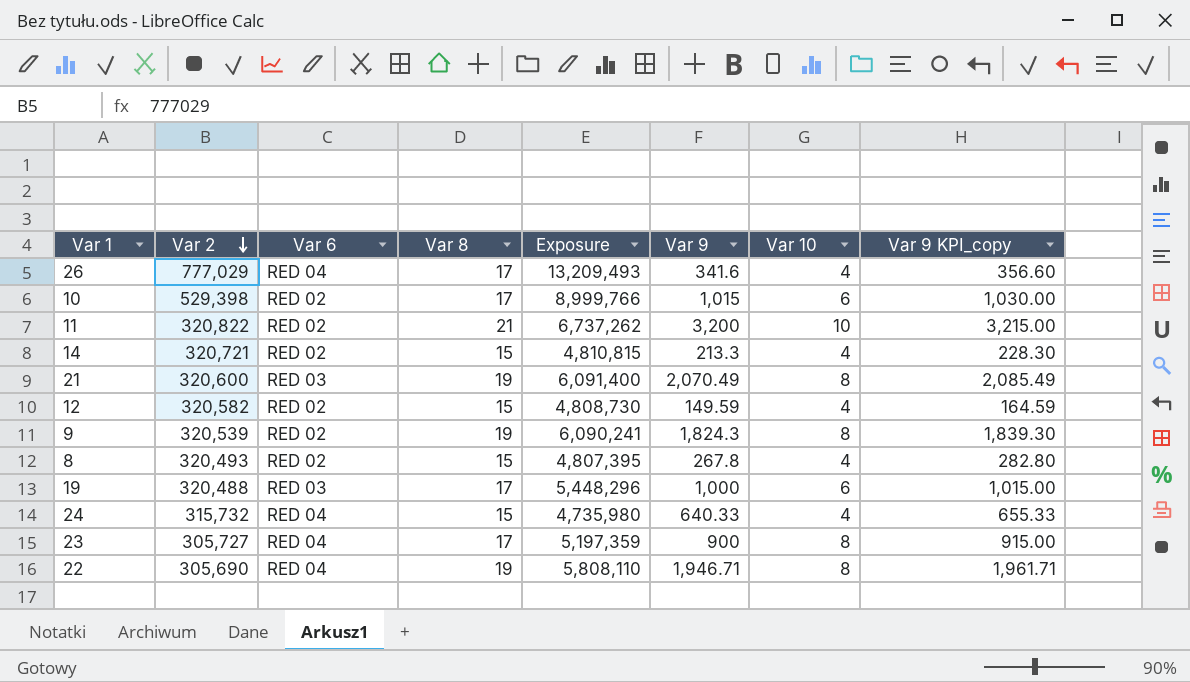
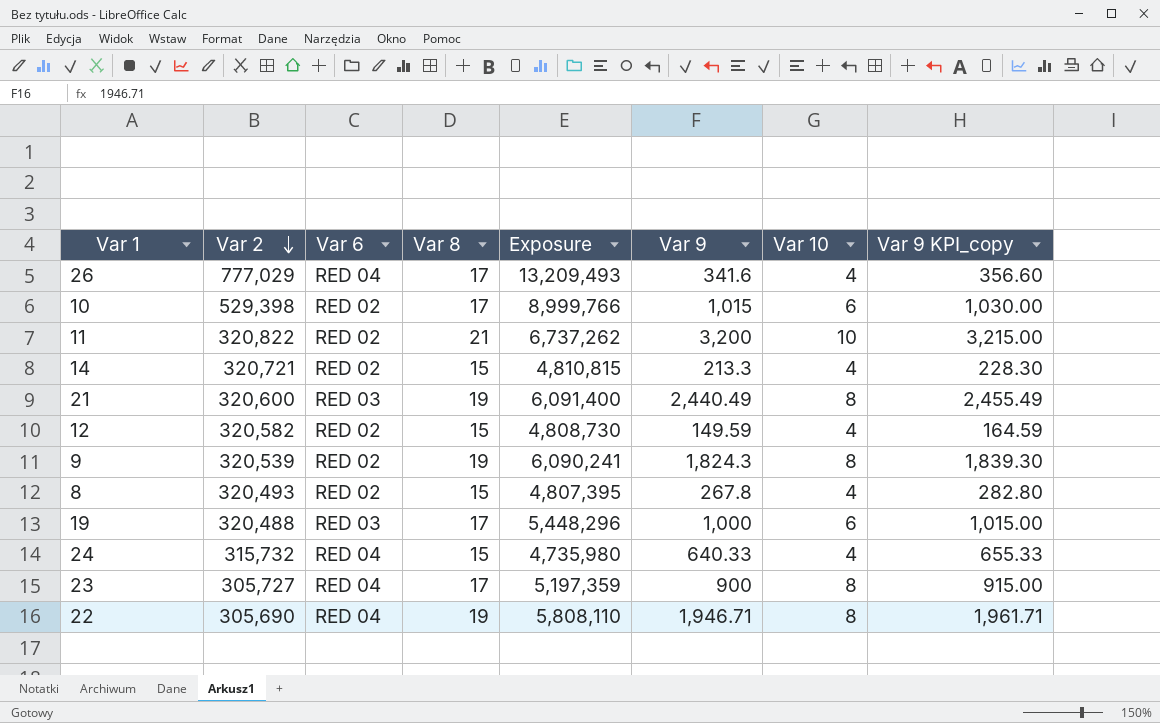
21 | Var 9: 2,070.49 -> 2,440.49
21 | Var 9 KPI_copy: 2,085.49 -> 2,455.49

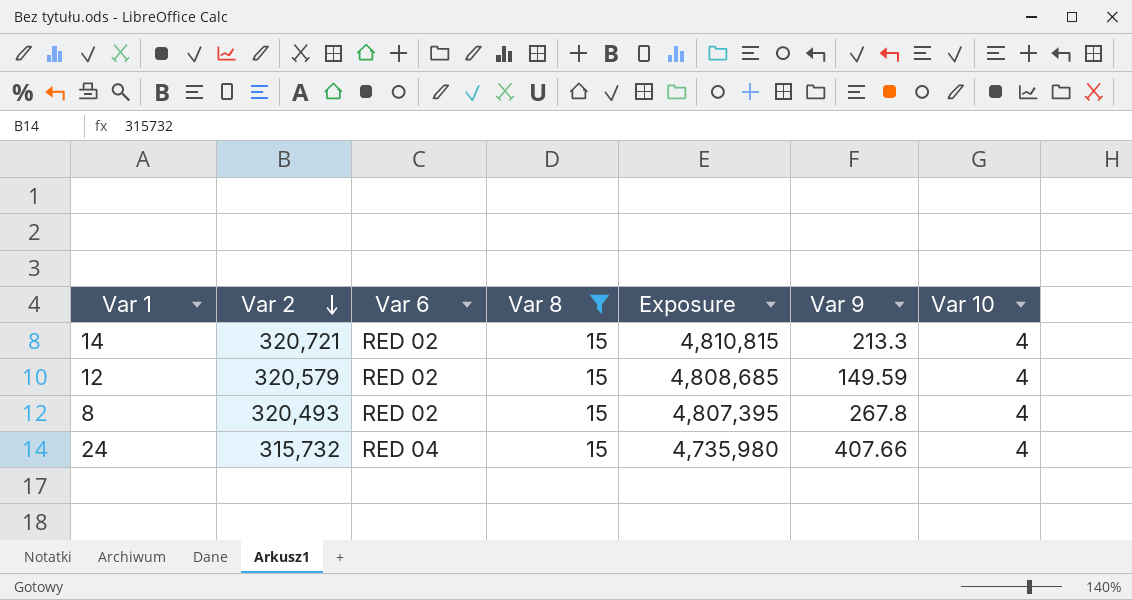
filter: none -> Var 8 = 15
column Var 9 KPI_copy | formula: [Var 9] + 15 -> none
12 | Var 2: 320,582 -> 320,579
12 | Exposure: 4,808,730 -> 4,808,685
24 | Var 9: 640.33 -> 407.66

